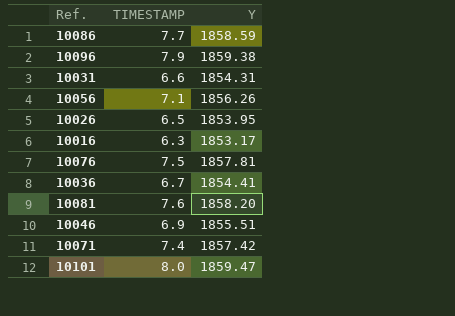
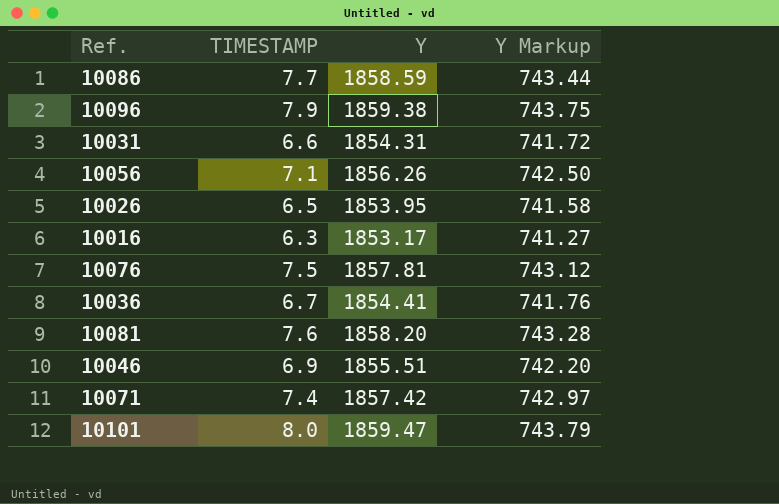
column Y Markup | formula: none -> [Y] * 0.4

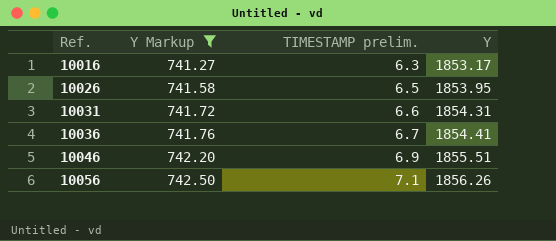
filter: none -> Y Markup <= 742.50
row order: none -> Ref. ascending
column Y Markup | position: 4 -> 2
column name: TIMESTAMP -> TIMESTAMP prelim.

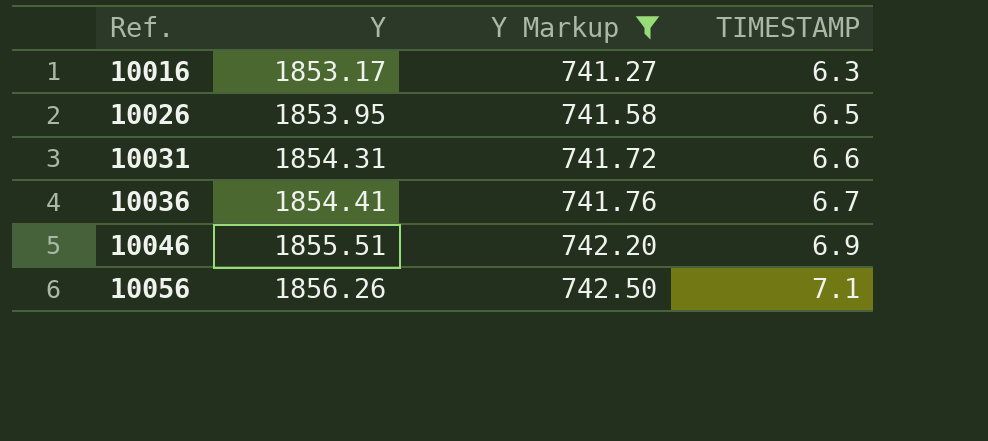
column Y | position: 4 -> 2
column name: TIMESTAMP prelim. -> TIMESTAMP

